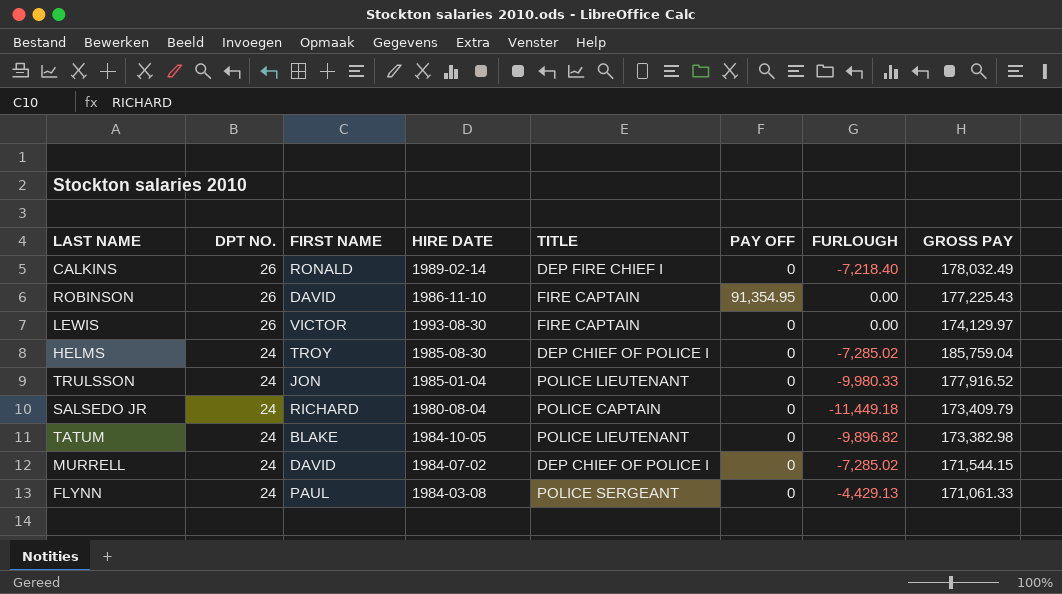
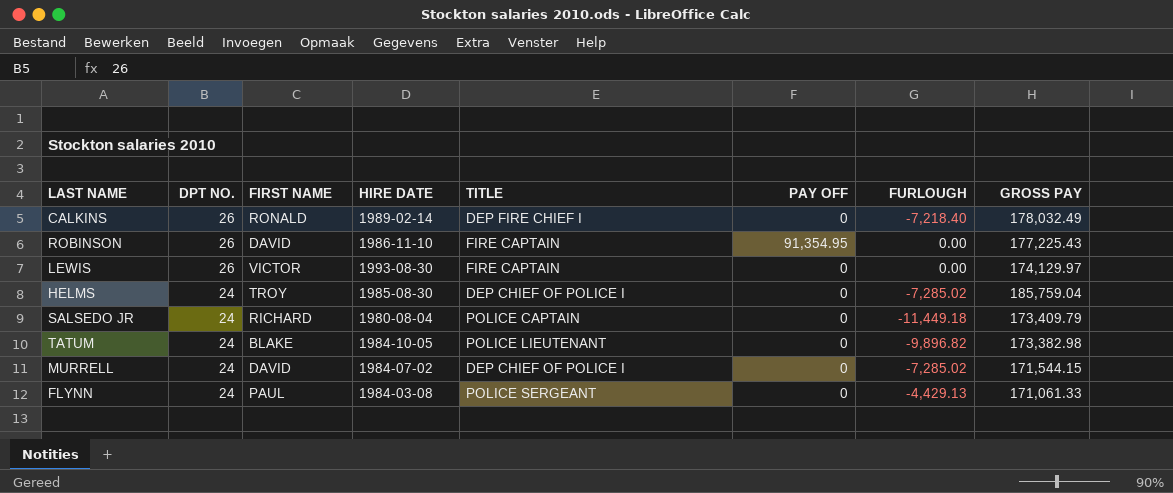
row TRULSSON: 24 | JON | 1985-01-04 | POLICE LIEUTENANT | 0 | -9,980.33 | 177,916.52 -> none

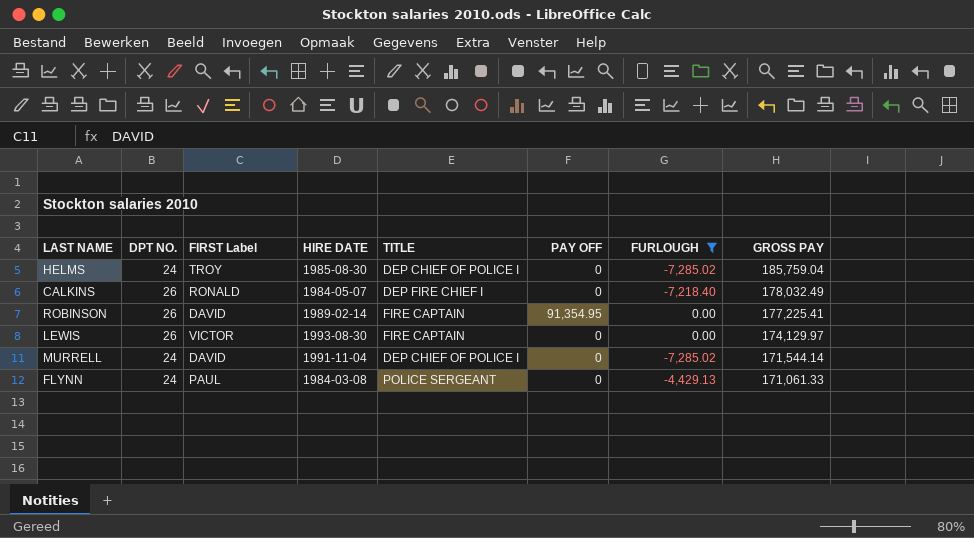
filter: none -> FURLOUGH >= -7,285.02
row order: DPT NO. descending -> GROSS PAY descending
column name: FIRST NAME -> FIRST Label
CALKINS | HIRE DATE: 1989-02-14 -> 1984-05-07
ROBINSON | HIRE DATE: 1986-11-10 -> 1989-02-14
ROBINSON | GROSS PAY: 177,225.43 -> 177,225.41
MURRELL | HIRE DATE: 1984-07-02 -> 1991-11-04
MURRELL | GROSS PAY: 171,544.15 -> 171,544.14

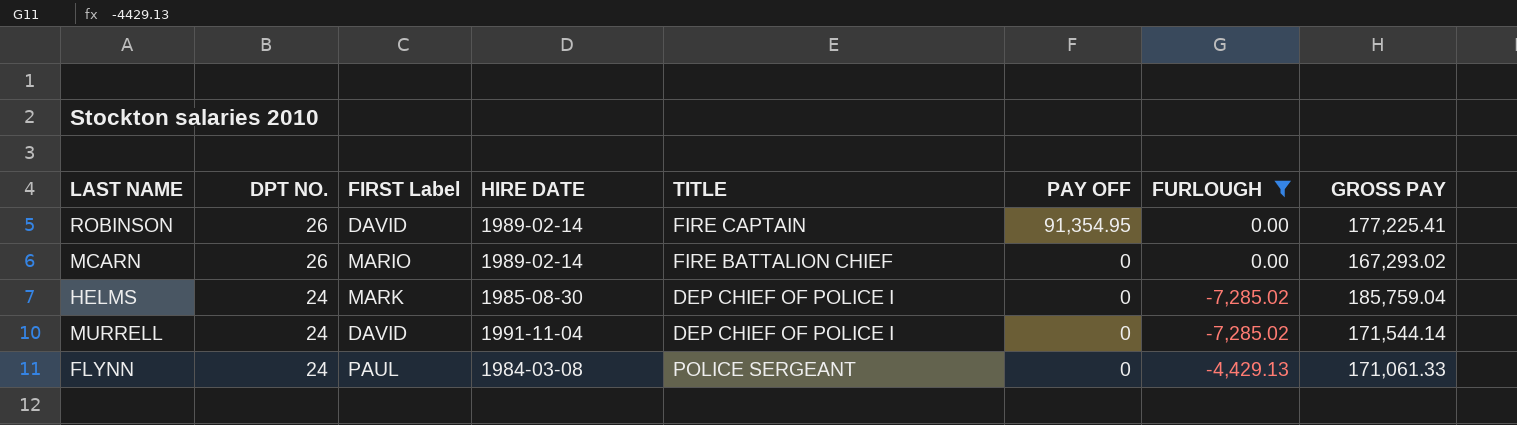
row order: GROSS PAY descending -> DPT NO. descending
row CALKINS: 26 | RONALD | 1984-05-07 | DEP FIRE CHIEF I | 0 | -7,218.40 | 178,032.49 -> none
row LEWIS: 26 | VICTOR | 1993-08-30 | FIRE CAPTAIN | 0 | 0.00 | 174,129.97 -> none
row MCARN: none -> 26 | MARIO | 1989-02-14 | FIRE BATTALION CHIEF | 0 | 0.00 | 167,293.02
HELMS | FIRST Label: TROY -> MARK

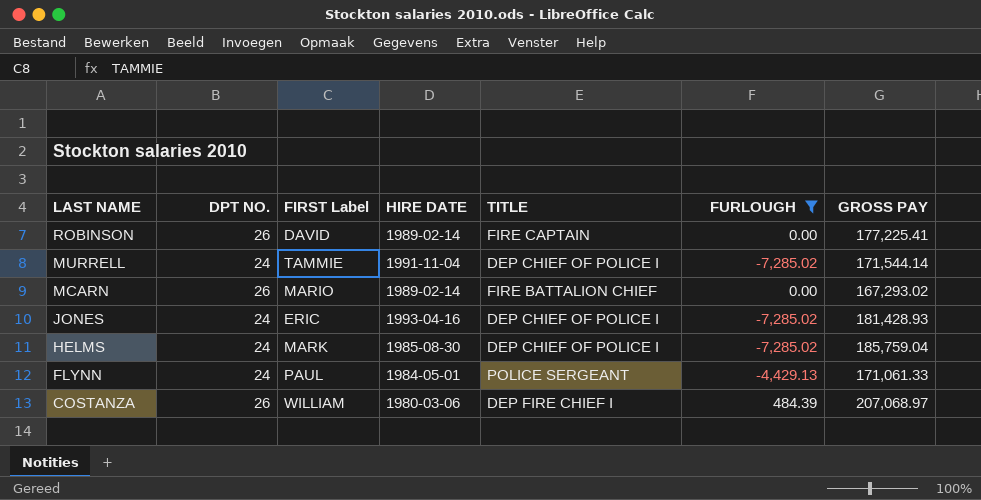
row order: DPT NO. descending -> LAST NAME descending
column PAY OFF | position: 6 -> none
MURRELL | FIRST Label: DAVID -> TAMMIE
row JONES: none -> 24 | ERIC | 1993-04-16 | DEP CHIEF OF POLICE I | -7,285.02 | 181,428.93
FLYNN | HIRE DATE: 1984-03-08 -> 1984-05-01
row COSTANZA: none -> 26 | WILLIAM | 1980-03-06 | DEP FIRE CHIEF I | 484.39 | 207,068.97

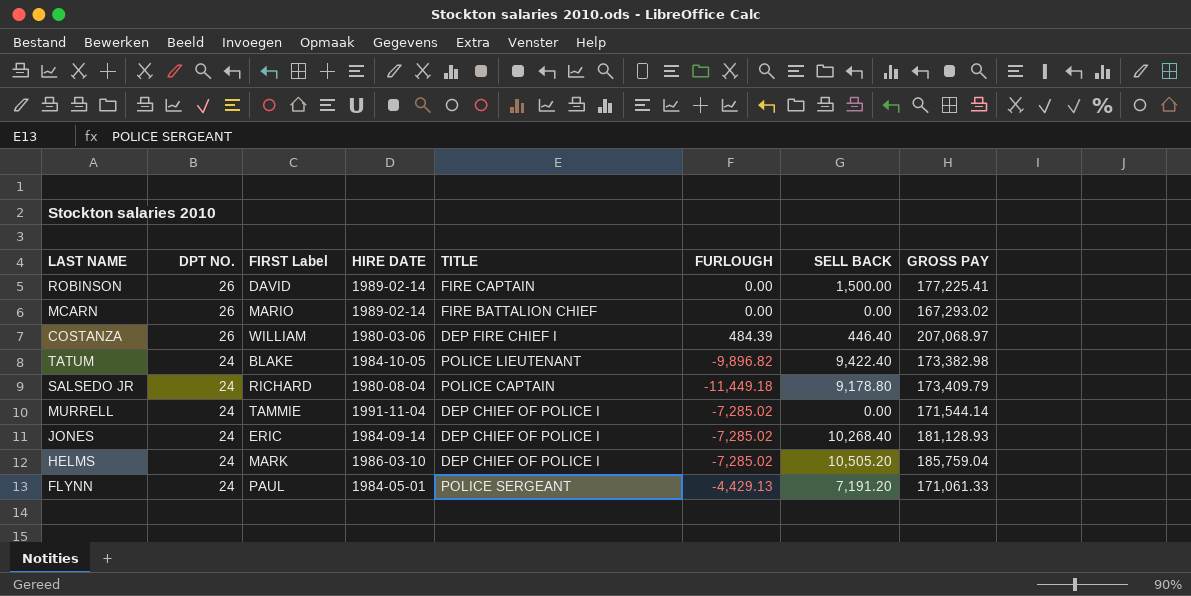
filter: FURLOUGH >= -7,285.02 -> none
row order: LAST NAME descending -> DPT NO. descending
column SELL BACK | position: none -> 7
JONES | HIRE DATE: 1993-04-16 -> 1984-09-14
JONES | GROSS PAY: 181,428.93 -> 181,128.93
HELMS | HIRE DATE: 1985-08-30 -> 1986-03-10

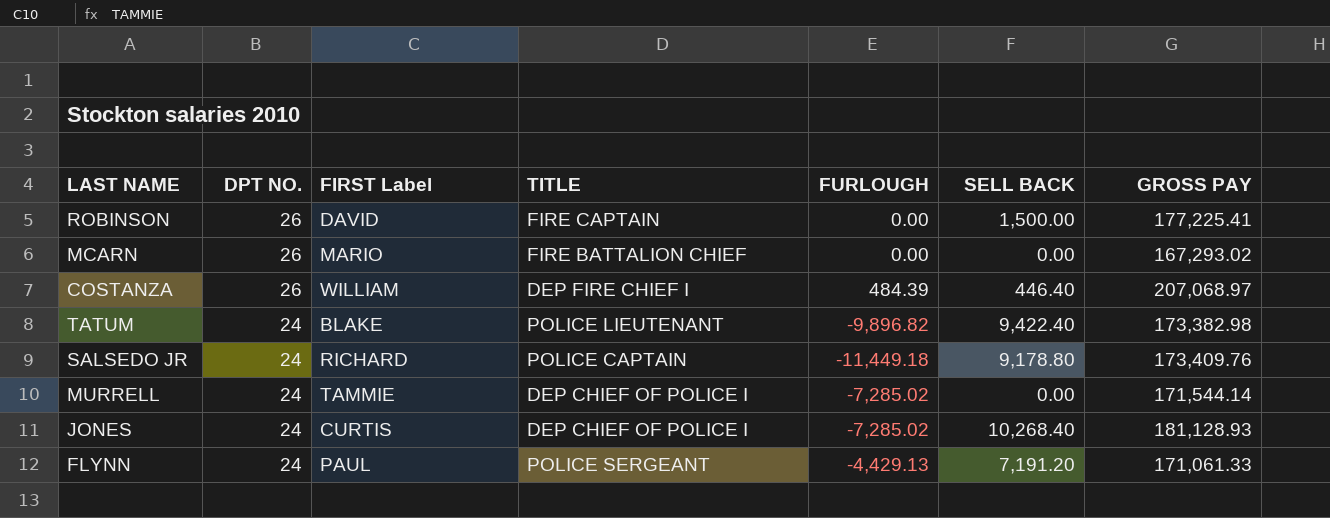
column HIRE DATE | position: 4 -> none
row HELMS: 24 | MARK | 1986-03-10 | DEP CHIEF OF POLICE I | -7,285.02 | 10,505.20 | 185,759.04 -> none
SALSEDO JR | GROSS PAY: 173,409.79 -> 173,409.76
JONES | FIRST Label: ERIC -> CURTIS

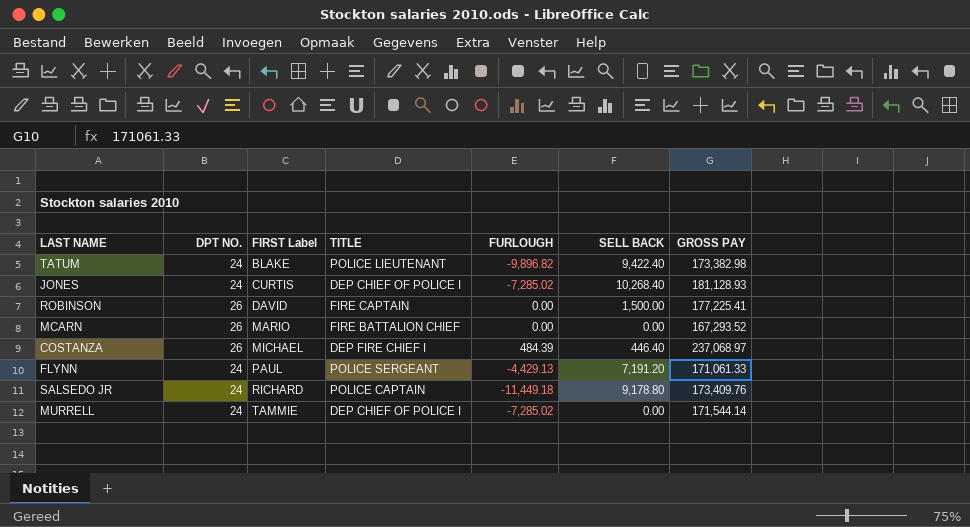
row order: DPT NO. descending -> FIRST Label ascending
MCARN | GROSS PAY: 167,293.02 -> 167,293.52
COSTANZA | FIRST Label: WILLIAM -> MICHAEL
COSTANZA | GROSS PAY: 207,068.97 -> 237,068.97

